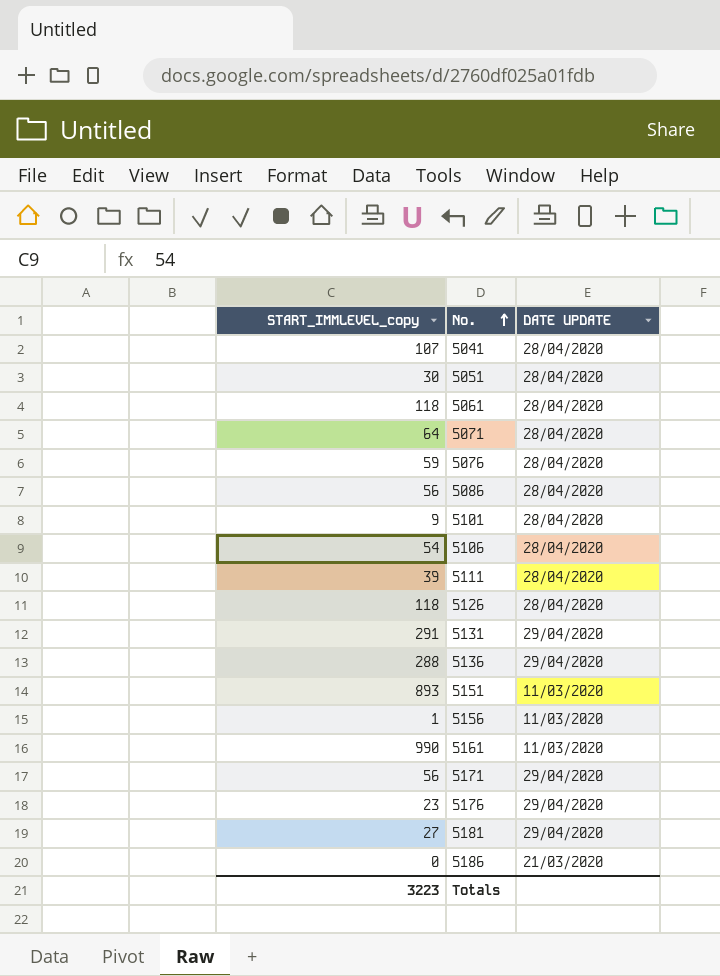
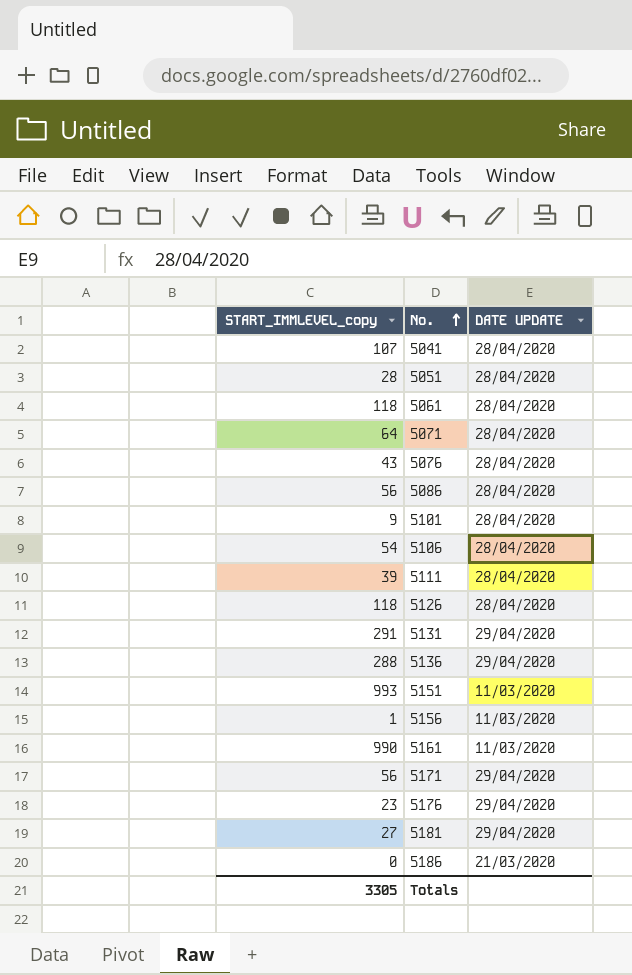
5051 | START_IMMLEVEL_copy: 30 -> 28
5076 | START_IMMLEVEL_copy: 59 -> 43
5151 | START_IMMLEVEL_copy: 893 -> 993
Totals | START_IMMLEVEL_copy: 3223 -> 3305

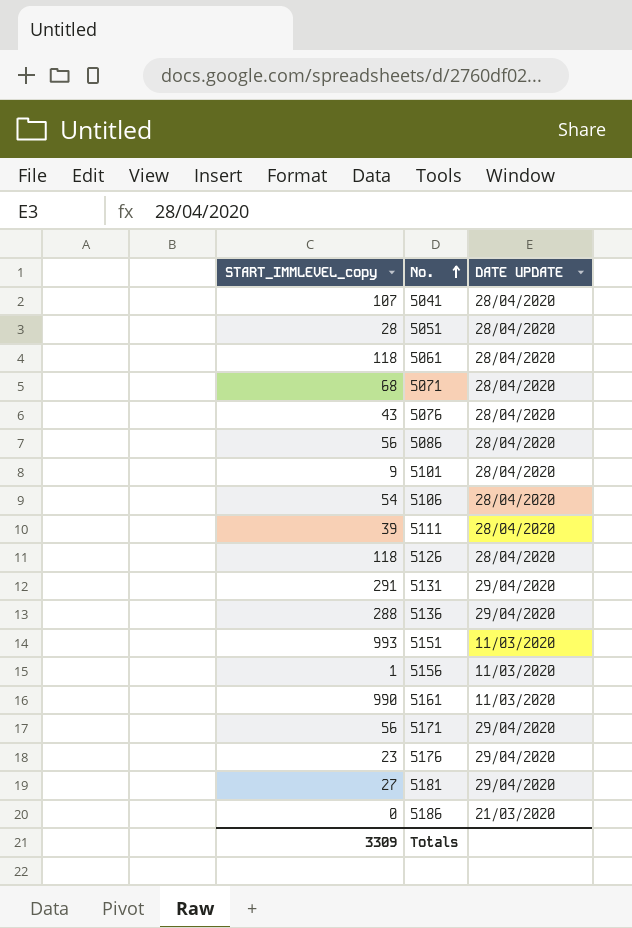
5071 | START_IMMLEVEL_copy: 64 -> 68
Totals | START_IMMLEVEL_copy: 3305 -> 3309

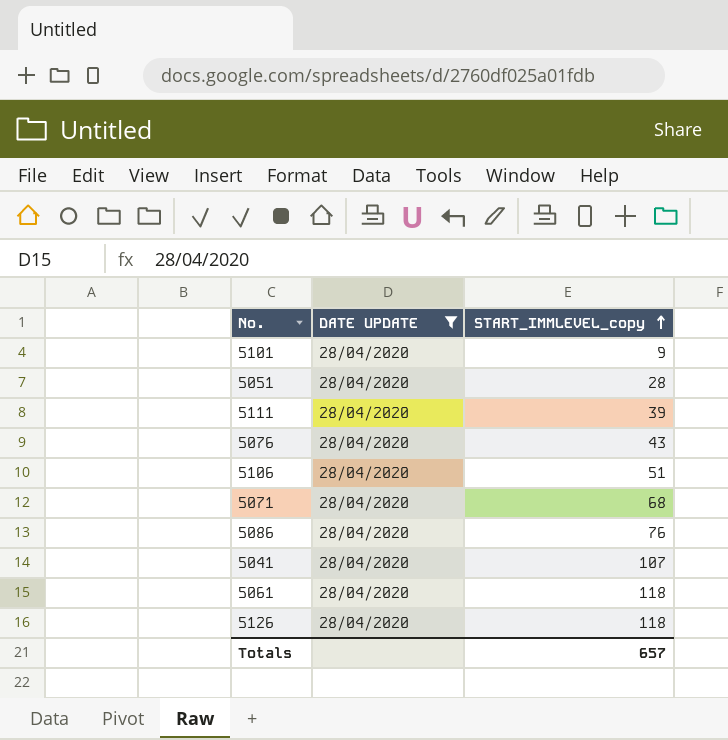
filter: none -> DATE UPDATE = 28/04/2020
row order: No. ascending -> START_IMMLEVEL_copy ascending
column START_IMMLEVEL_copy | position: 1 -> 3
5106 | START_IMMLEVEL_copy: 54 -> 51
5086 | START_IMMLEVEL_copy: 56 -> 76
Totals | START_IMMLEVEL_copy: 3309 -> 657

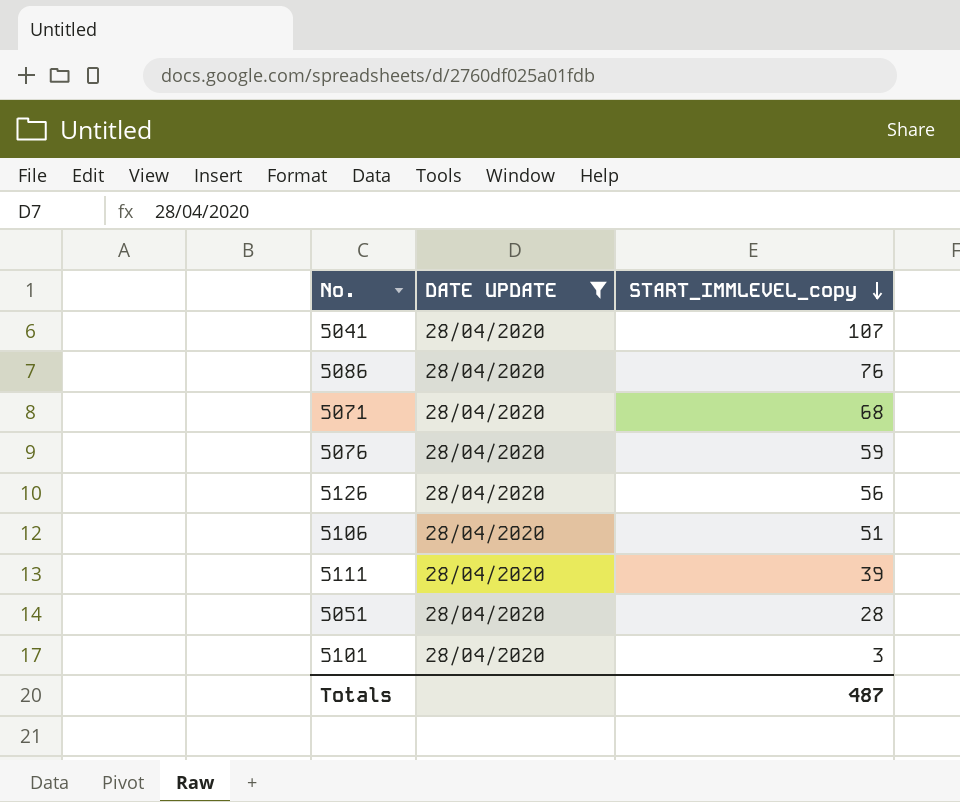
row order: START_IMMLEVEL_copy ascending -> START_IMMLEVEL_copy descending
row 5061: 28/04/2020 | 118 -> none
5076 | START_IMMLEVEL_copy: 43 -> 59
5126 | START_IMMLEVEL_copy: 118 -> 56
5101 | START_IMMLEVEL_copy: 9 -> 3
Totals | START_IMMLEVEL_copy: 657 -> 487

